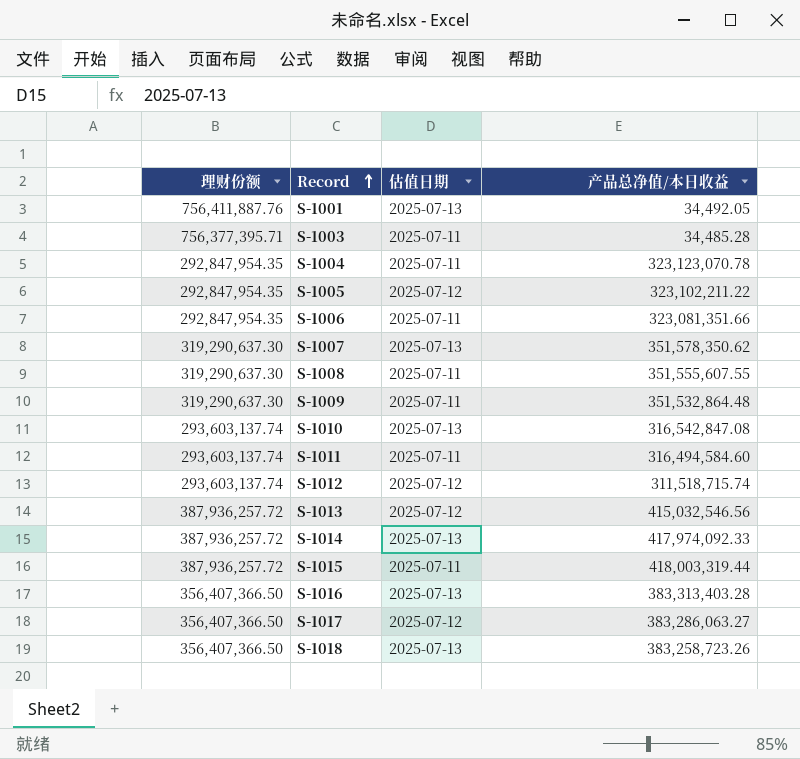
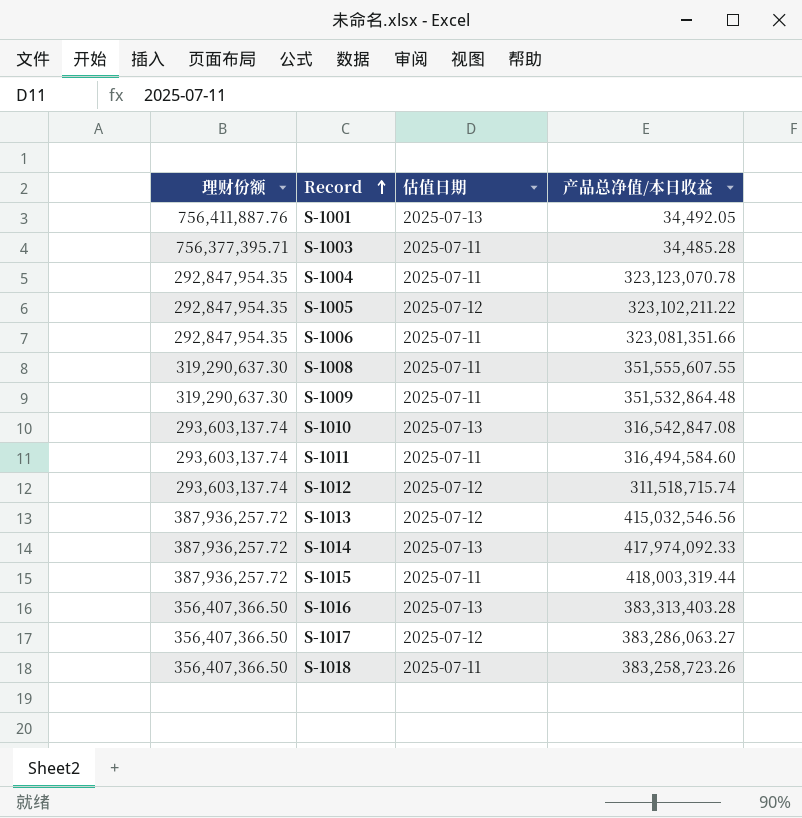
row S-1007: 319,290,637.30 | 2025-07-13 | 351,578,350.62 -> none
S-1018 | 估值日期: 2025-07-13 -> 2025-07-11

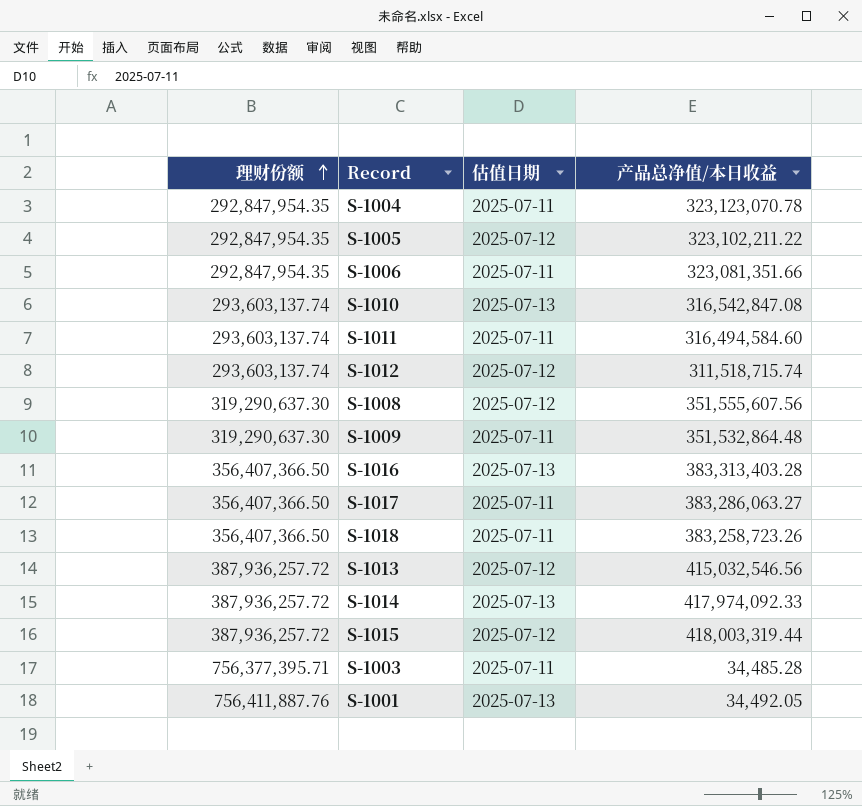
row order: Record ascending -> 理财份额 ascending
S-1008 | 估值日期: 2025-07-11 -> 2025-07-12
S-1008 | 产品总净值/本日收益: 351,555,607.55 -> 351,555,607.56
S-1017 | 估值日期: 2025-07-12 -> 2025-07-11
S-1015 | 估值日期: 2025-07-11 -> 2025-07-12

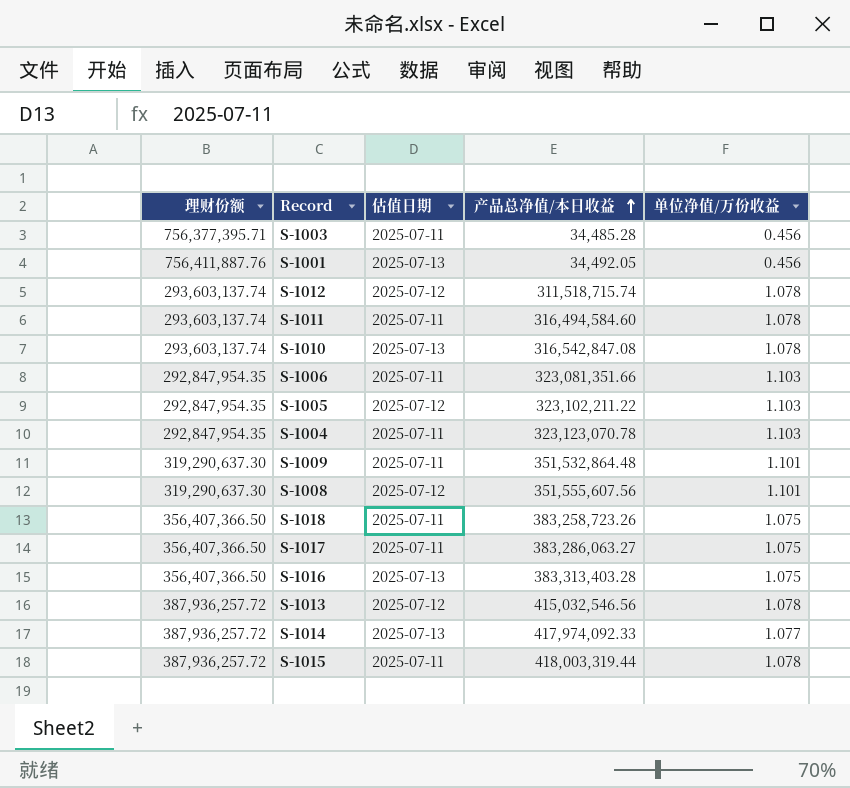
row order: 理财份额 ascending -> 产品总净值/本日收益 ascending
column 单位净值/万份收益 | position: none -> 5
S-1015 | 估值日期: 2025-07-12 -> 2025-07-11

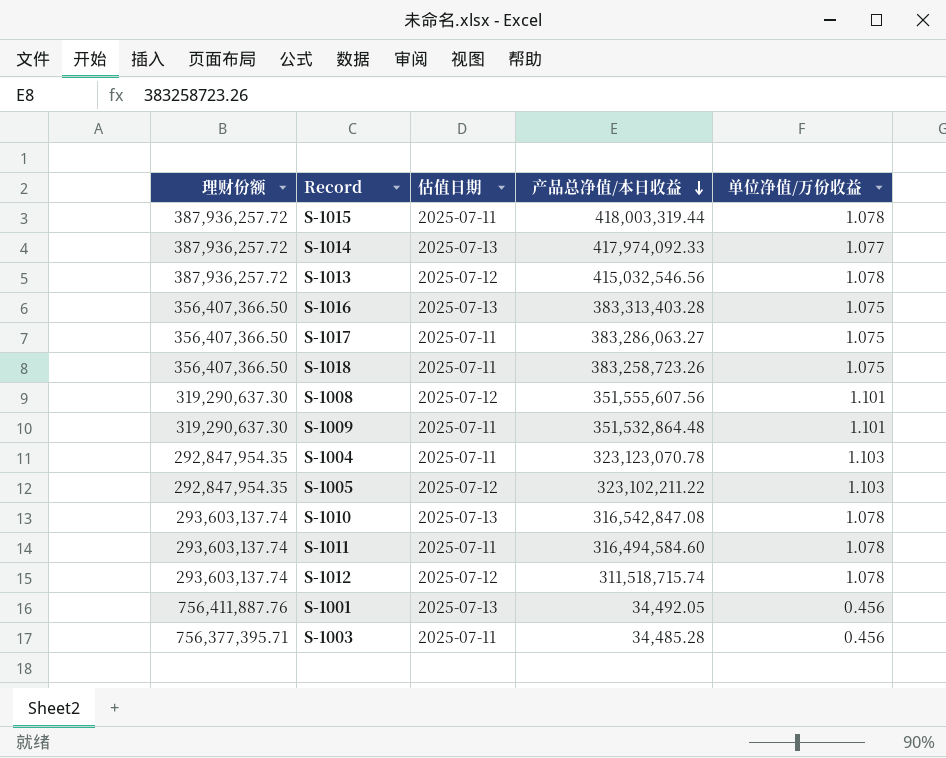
row order: 产品总净值/本日收益 ascending -> 产品总净值/本日收益 descending
row S-1006: 292,847,954.35 | 2025-07-11 | 323,081,351.66 | 1.103 -> none

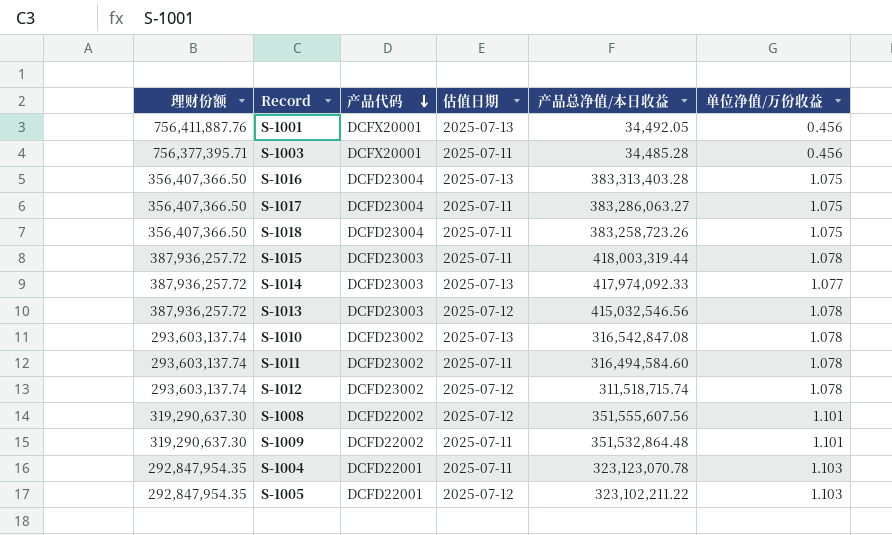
row order: 产品总净值/本日收益 descending -> 产品代码 descending
column 产品代码 | position: none -> 3

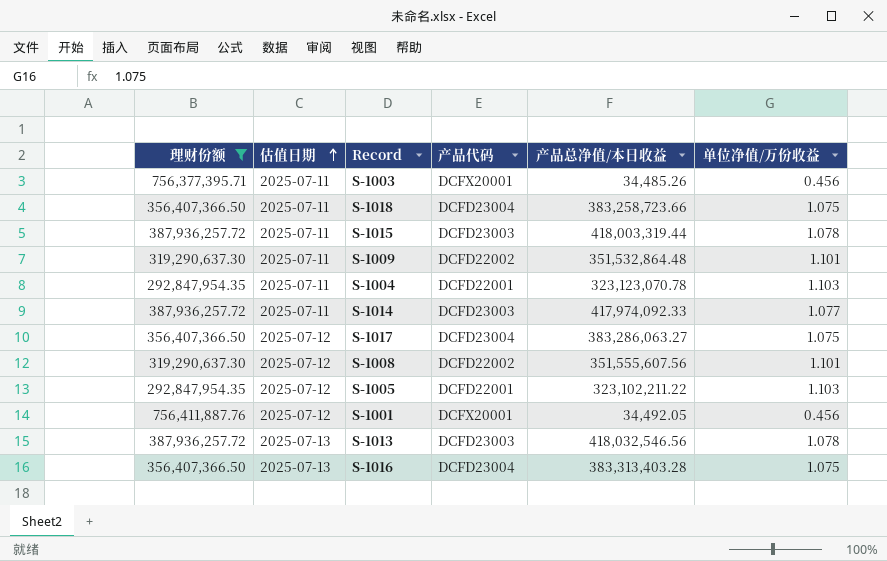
filter: none -> 理财份额 != 293,603,137.74
row order: 产品代码 descending -> 估值日期 ascending
column 估值日期 | position: 4 -> 2
S-1003 | 产品总净值/本日收益: 34,485.28 -> 34,485.26
S-1018 | 产品总净值/本日收益: 383,258,723.26 -> 383,258,723.66
S-1014 | 估值日期: 2025-07-13 -> 2025-07-11
S-1017 | 估值日期: 2025-07-11 -> 2025-07-12
S-1001 | 估值日期: 2025-07-13 -> 2025-07-12
S-1013 | 估值日期: 2025-07-12 -> 2025-07-13
S-1013 | 产品总净值/本日收益: 415,032,546.56 -> 418,032,546.56

